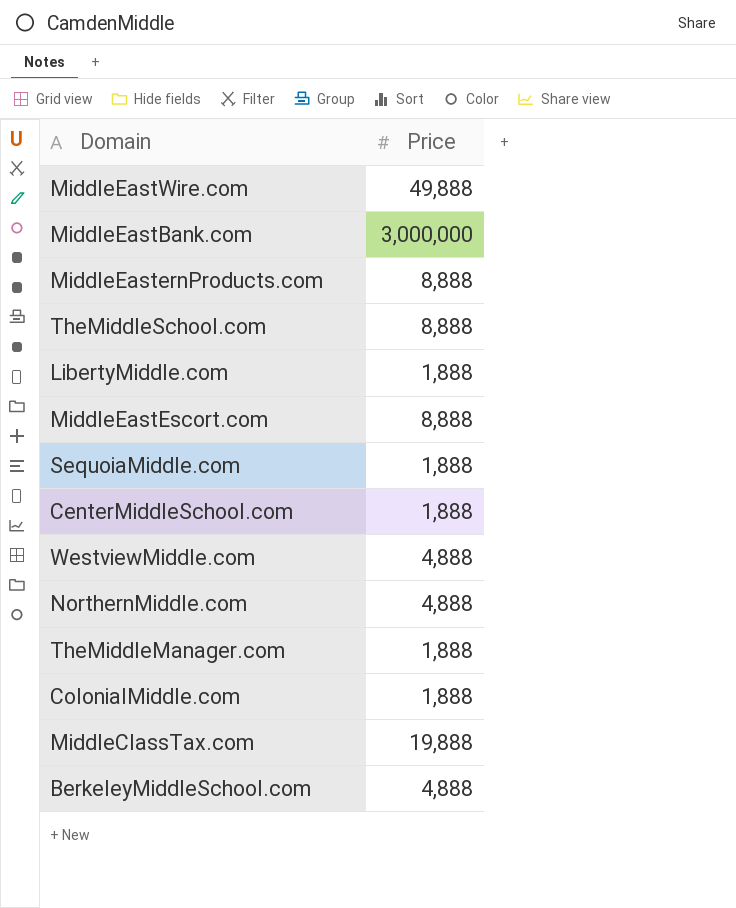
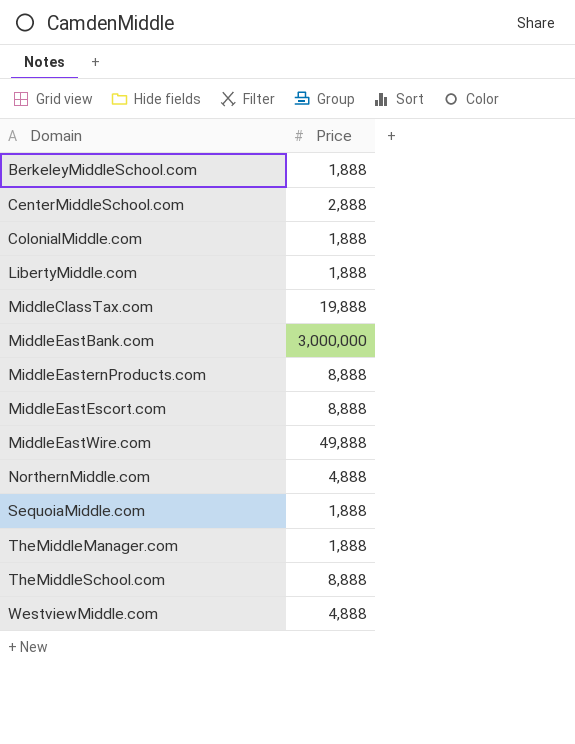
row order: none -> Domain ascending
BerkeleyMiddleSchool.com | Price: 4,888 -> 1,888
CenterMiddleSchool.com | Price: 1,888 -> 2,888

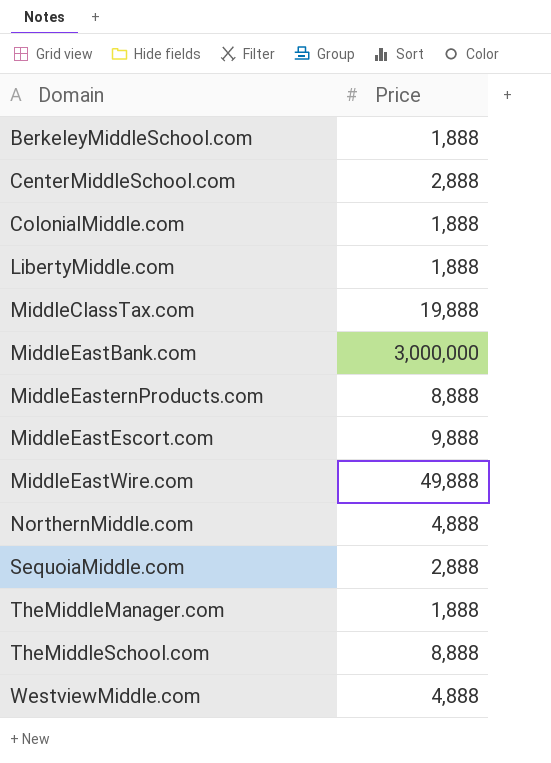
MiddleEastEscort.com | Price: 8,888 -> 9,888
SequoiaMiddle.com | Price: 1,888 -> 2,888

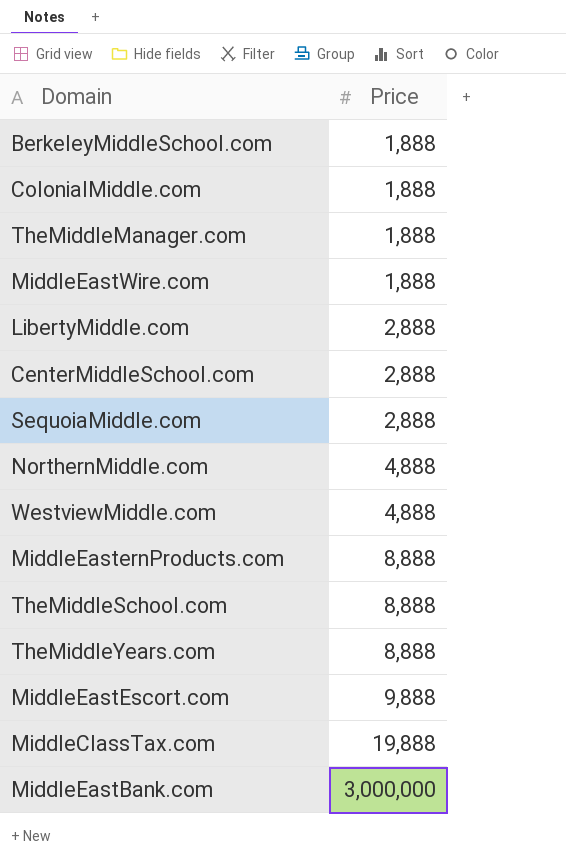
row order: Domain ascending -> Price ascending
MiddleEastWire.com | Price: 49,888 -> 1,888
LibertyMiddle.com | Price: 1,888 -> 2,888
row TheMiddleYears.com: none -> 8,888

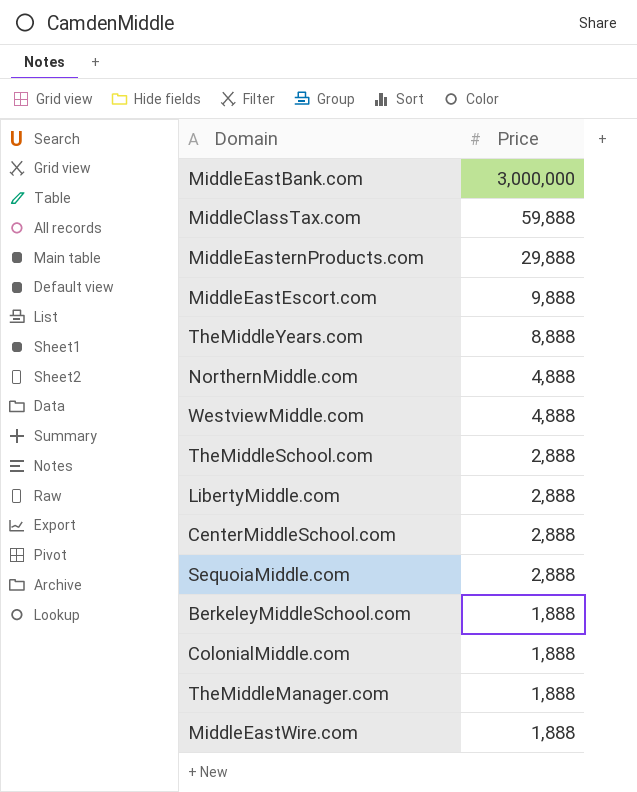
row order: Price ascending -> Price descending
MiddleClassTax.com | Price: 19,888 -> 59,888
MiddleEasternProducts.com | Price: 8,888 -> 29,888
TheMiddleSchool.com | Price: 8,888 -> 2,888

